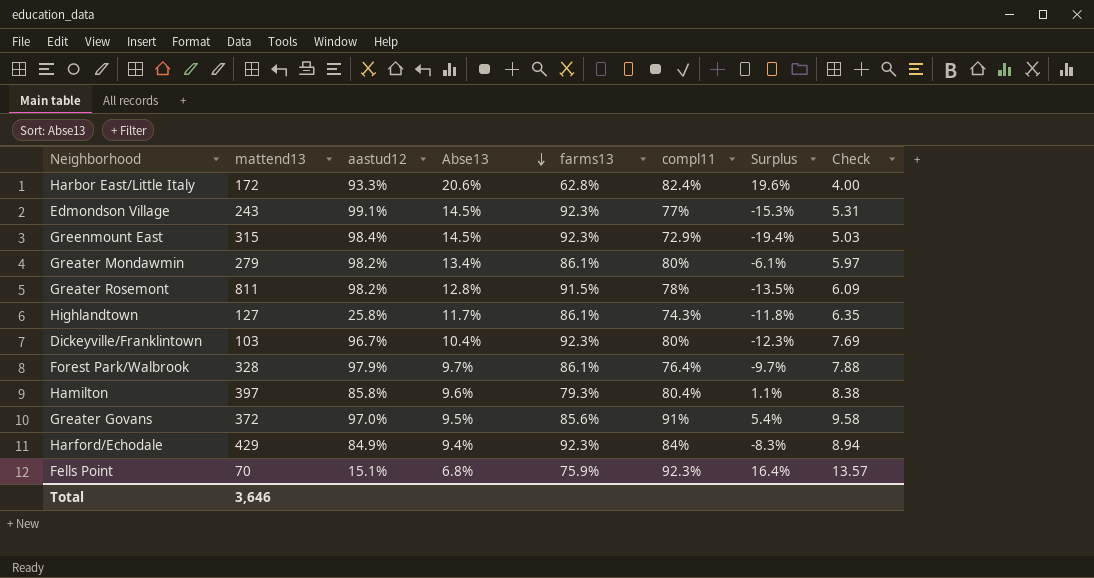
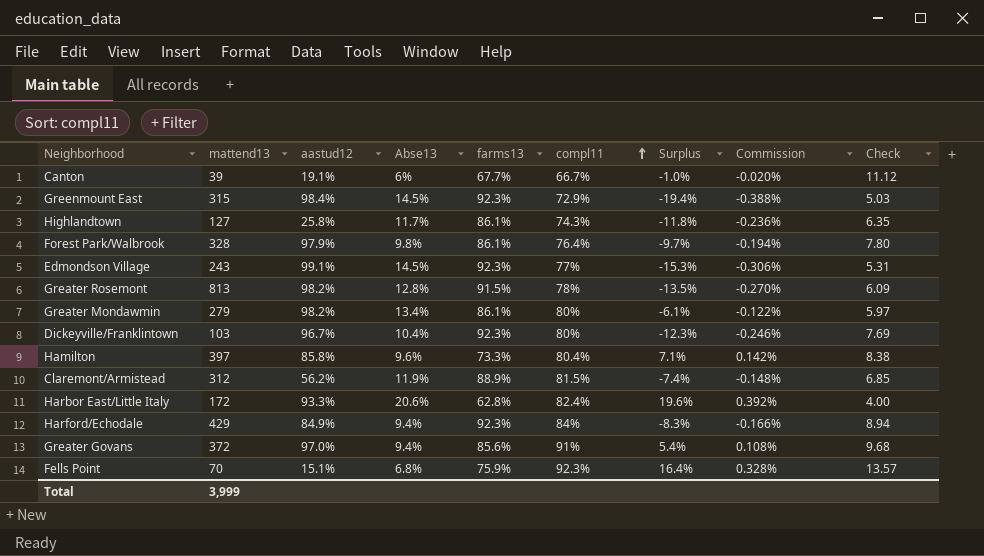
row order: Abse13 descending -> compl11 ascending
column Commission | formula: none -> [Surplus] * 0.02
row Canton: none -> 39 | 19.1% | 6% | 67.7% | 66.7% | -1.0% | -0.020% | 11.12
Forest Park/Walbrook | Abse13: 9.7% -> 9.8%
Forest Park/Walbrook | Check: 7.88 -> 7.80
Greater Rosemont | mattend13: 811 -> 813
Hamilton | farms13: 79.3% -> 73.3%
Hamilton | Surplus: 1.1% -> 7.1%
row Claremont/Armistead: none -> 312 | 56.2% | 11.9% | 88.9% | 81.5% | -7.4% | -0.148% | 6.85
Greater Govans | Abse13: 9.5% -> 9.4%
Greater Govans | Check: 9.58 -> 9.68
Total | mattend13: 3,646 -> 3,999

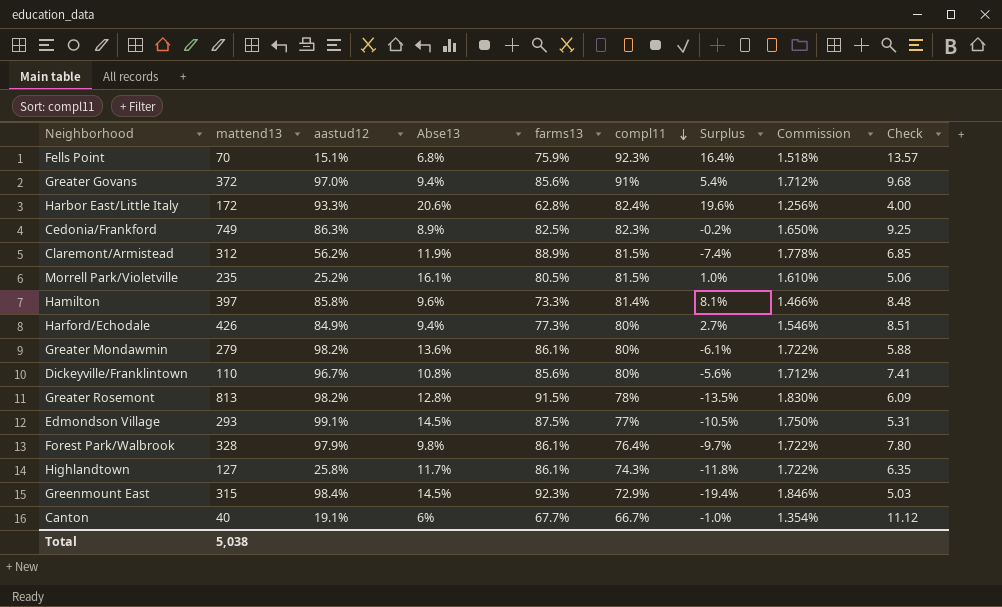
row order: compl11 ascending -> compl11 descending
column Commission | formula: [Surplus] * 0.02 -> [farms13] * 0.02
row Cedonia/Frankford: none -> 749 | 86.3% | 8.9% | 82.5% | 82.3% | -0.2% | 1.650% | 9.25
row Morrell Park/Violetville: none -> 235 | 25.2% | 16.1% | 80.5% | 81.5% | 1.0% | 1.610% | 5.06
Hamilton | compl11: 80.4% -> 81.4%
Hamilton | Surplus: 7.1% -> 8.1%
Hamilton | Check: 8.38 -> 8.48
Harford/Echodale | mattend13: 429 -> 426
Harford/Echodale | farms13: 92.3% -> 77.3%
Harford/Echodale | compl11: 84% -> 80%
Harford/Echodale | Surplus: -8.3% -> 2.7%
Harford/Echodale | Check: 8.94 -> 8.51
Greater Mondawmin | Abse13: 13.4% -> 13.6%
Greater Mondawmin | Check: 5.97 -> 5.88
Dickeyville/Franklintown | mattend13: 103 -> 110
Dickeyville/Franklintown | Abse13: 10.4% -> 10.8%
Dickeyville/Franklintown | farms13: 92.3% -> 85.6%
Dickeyville/Franklintown | Surplus: -12.3% -> -5.6%
Dickeyville/Franklintown | Check: 7.69 -> 7.41
Edmondson Village | mattend13: 243 -> 293
Edmondson Village | farms13: 92.3% -> 87.5%
Edmondson Village | Surplus: -15.3% -> -10.5%
Canton | mattend13: 39 -> 40
Total | mattend13: 3,999 -> 5,038

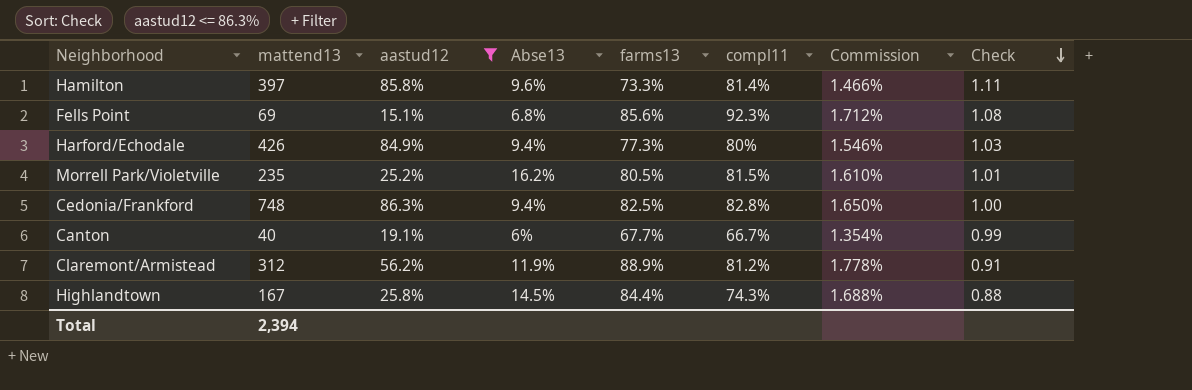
filter: none -> aastud12 <= 86.3%
row order: compl11 descending -> Check descending
column Surplus | formula: [compl11] - [farms13] -> none
column Check | formula: [compl11] / [Abse13] -> [compl11] / [farms13]
Fells Point | mattend13: 70 -> 69
Fells Point | farms13: 75.9% -> 85.6%
Fells Point | Commission: 1.518% -> 1.712%
Morrell Park/Violetville | Abse13: 16.1% -> 16.2%
Cedonia/Frankford | mattend13: 749 -> 748
Cedonia/Frankford | Abse13: 8.9% -> 9.4%
Cedonia/Frankford | compl11: 82.3% -> 82.8%
Claremont/Armistead | compl11: 81.5% -> 81.2%
Highlandtown | mattend13: 127 -> 167
Highlandtown | Abse13: 11.7% -> 14.5%
Highlandtown | farms13: 86.1% -> 84.4%
Highlandtown | Commission: 1.722% -> 1.688%
Total | mattend13: 5,038 -> 2,394

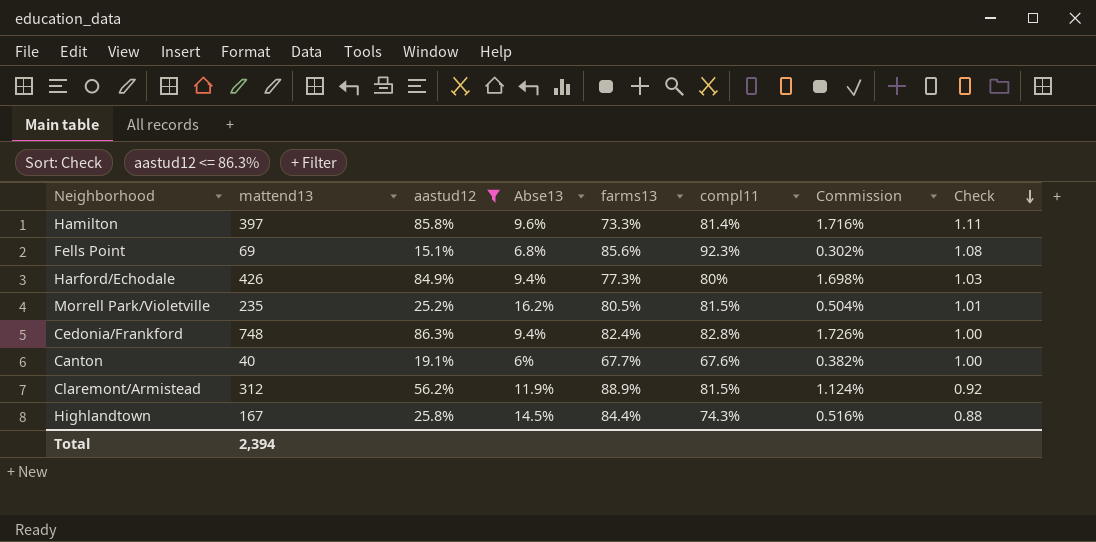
column Commission | formula: [farms13] * 0.02 -> [aastud12] * 0.02
Cedonia/Frankford | farms13: 82.5% -> 82.4%
Canton | compl11: 66.7% -> 67.6%
Canton | Check: 0.99 -> 1.00
Claremont/Armistead | compl11: 81.2% -> 81.5%
Claremont/Armistead | Check: 0.91 -> 0.92

